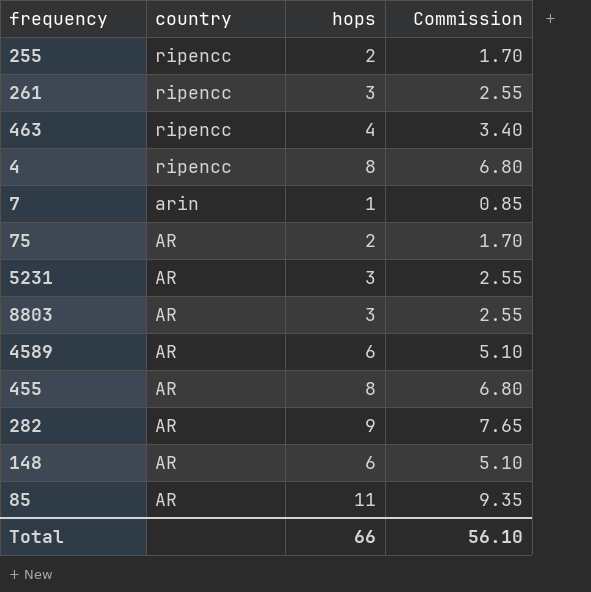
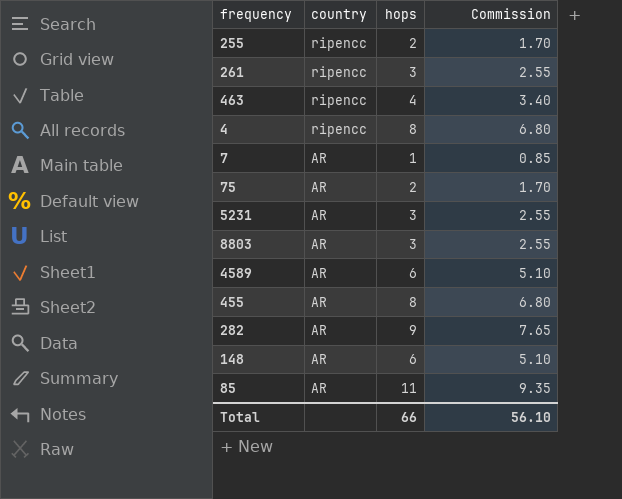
7 | country: arin -> AR

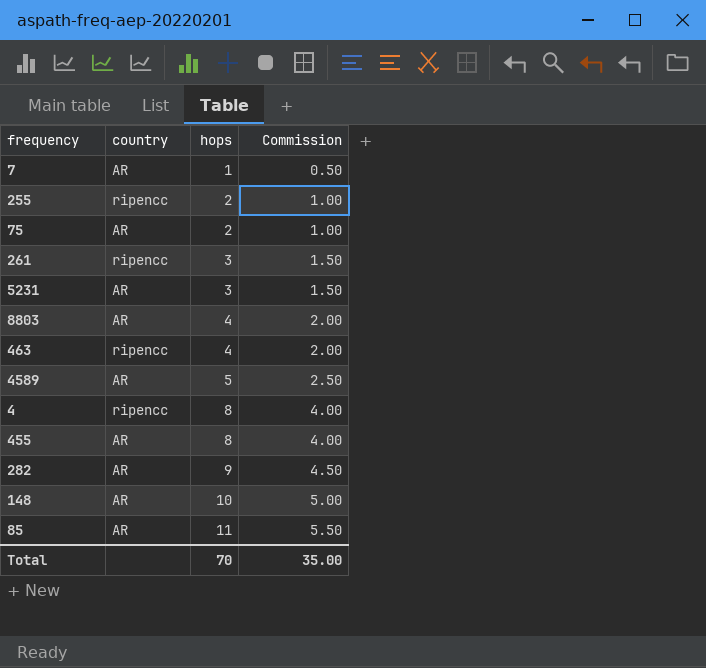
row order: country descending -> hops ascending
column Commission | formula: [hops] * 0.85 -> [hops] * 0.5
8803 | hops: 3 -> 4
4589 | hops: 6 -> 5
148 | hops: 6 -> 10
Total | hops: 66 -> 70
Total | Commission: 56.10 -> 35.00

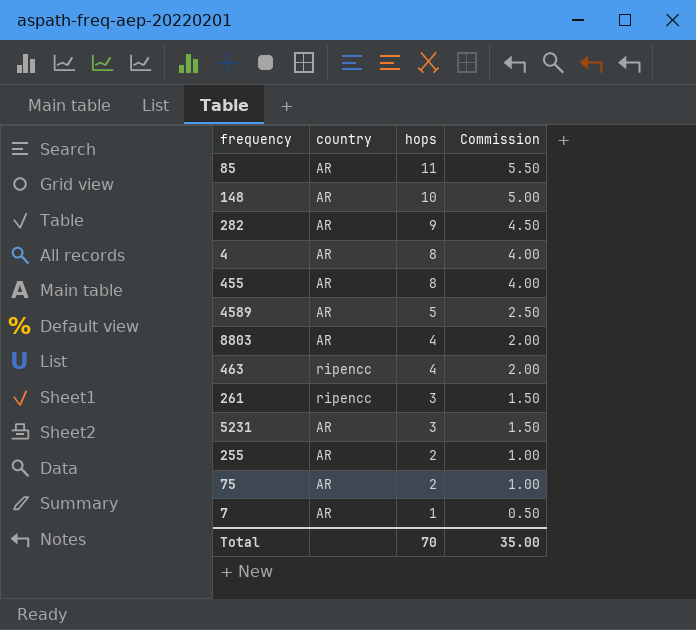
row order: hops ascending -> hops descending
4 | country: ripencc -> AR
255 | country: ripencc -> AR

